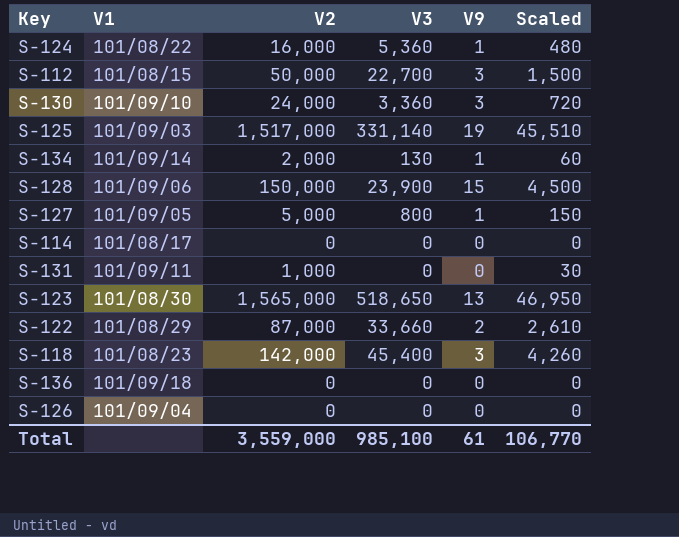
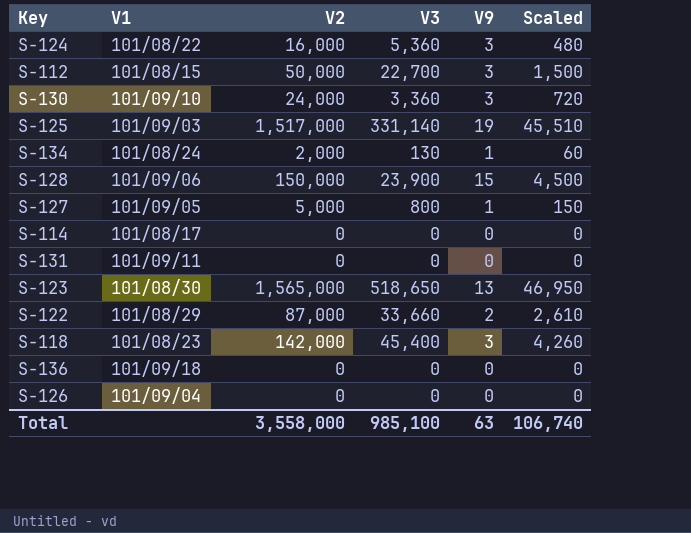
S-124 | V9: 1 -> 3
S-134 | V1: 101/09/14 -> 101/08/24
S-131 | V2: 1,000 -> 0
S-131 | Scaled: 30 -> 0
Total | V2: 3,559,000 -> 3,558,000
Total | V9: 61 -> 63
Total | Scaled: 106,770 -> 106,740

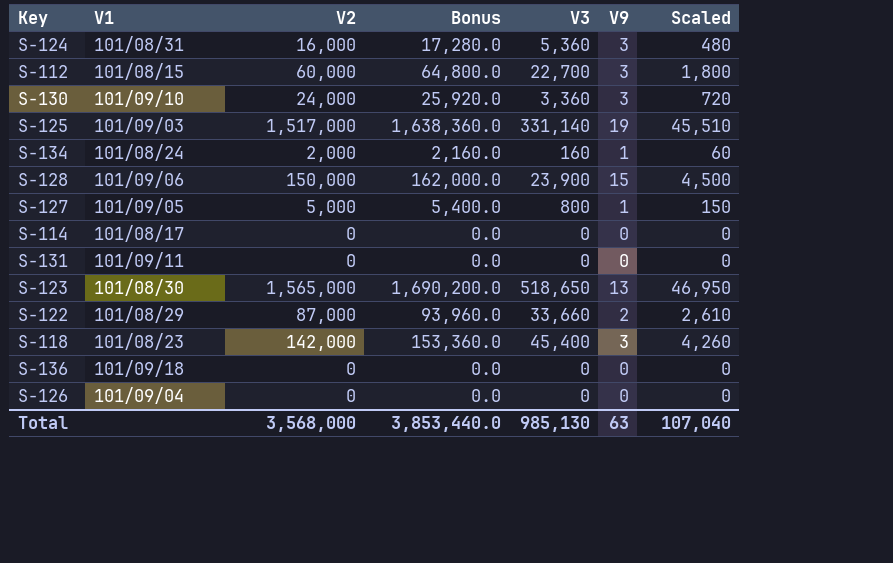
column Bonus | formula: none -> [V2] * 1.08
S-124 | V1: 101/08/22 -> 101/08/31
S-112 | V2: 50,000 -> 60,000
S-112 | Scaled: 1,500 -> 1,800
S-134 | V3: 130 -> 160
Total | V2: 3,558,000 -> 3,568,000
Total | V3: 985,100 -> 985,130
Total | Scaled: 106,740 -> 107,040

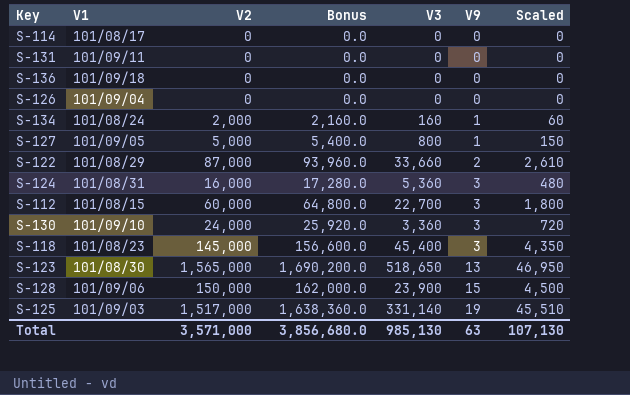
row order: none -> V9 ascending
S-118 | V2: 142,000 -> 145,000
S-118 | Bonus: 153,360.0 -> 156,600.0
S-118 | Scaled: 4,260 -> 4,350
Total | V2: 3,568,000 -> 3,571,000
Total | Bonus: 3,853,440.0 -> 3,856,680.0
Total | Scaled: 107,040 -> 107,130

